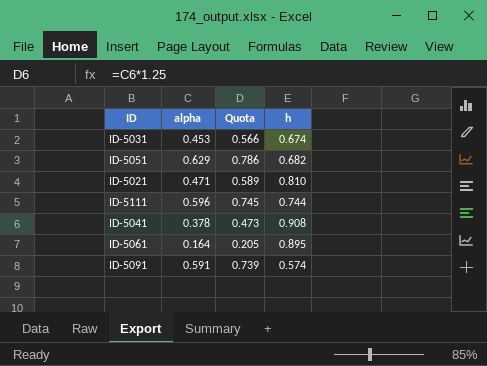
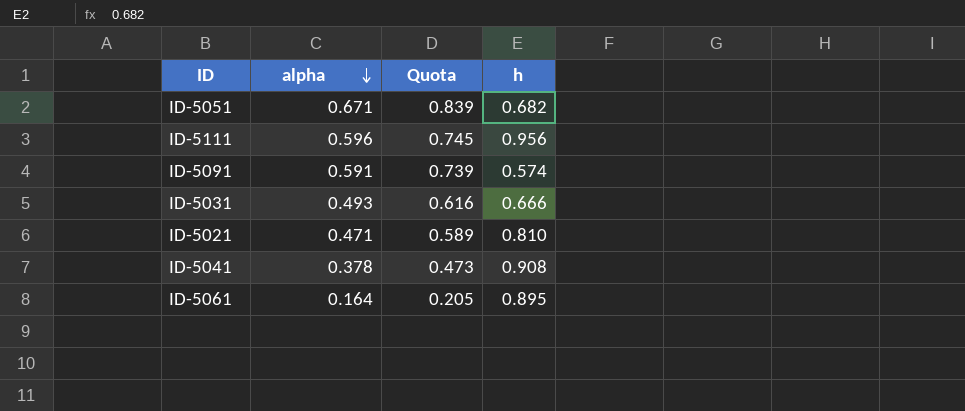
row order: none -> alpha descending
ID-5051 | alpha: 0.629 -> 0.671
ID-5051 | Quota: 0.786 -> 0.839
ID-5111 | h: 0.744 -> 0.956
ID-5031 | alpha: 0.453 -> 0.493
ID-5031 | Quota: 0.566 -> 0.616
ID-5031 | h: 0.674 -> 0.666

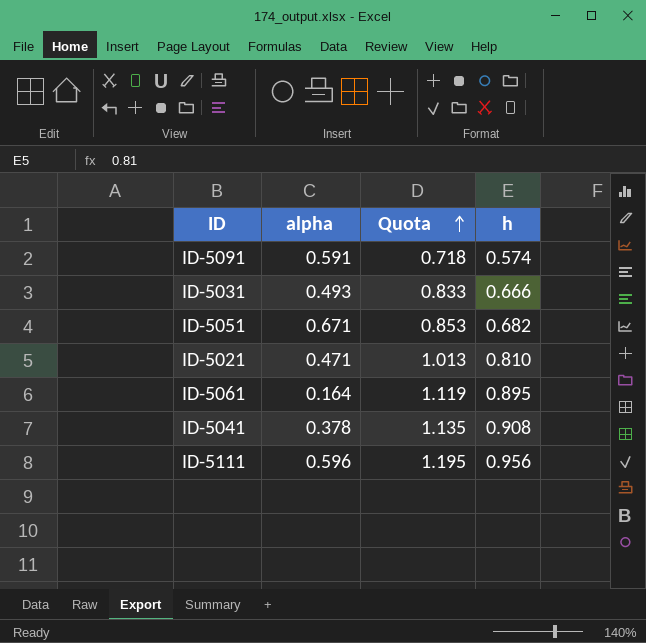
row order: alpha descending -> Quota ascending
column Quota | formula: [alpha] * 1.25 -> [h] * 1.25

